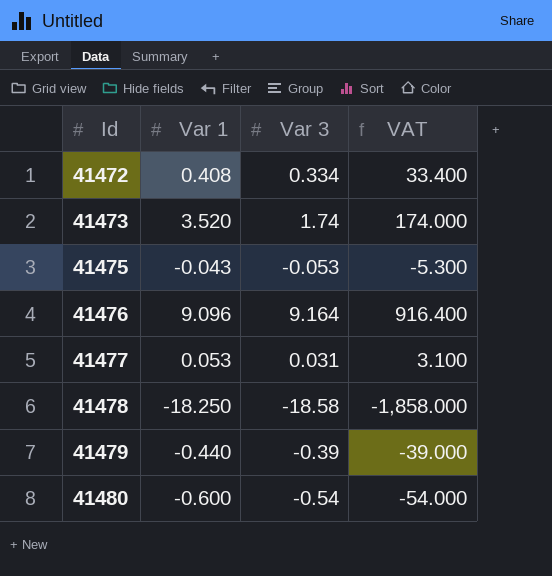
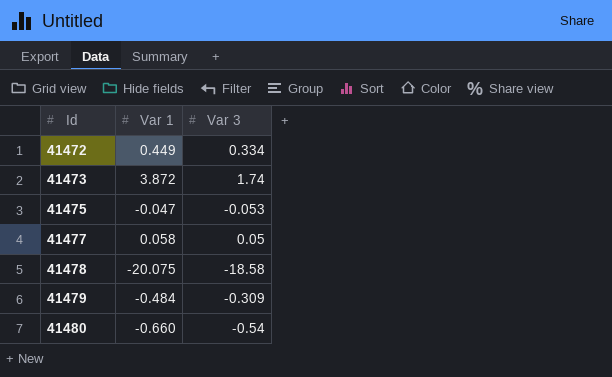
column VAT | formula: [Var 3] * 100 -> none
row 41476: 9.096 | 9.164 | 916.400 -> none
41472 | Var 1: 0.408 -> 0.449
41473 | Var 1: 3.520 -> 3.872
41475 | Var 1: -0.043 -> -0.047
41477 | Var 1: 0.053 -> 0.058
41477 | Var 3: 0.031 -> 0.05
41478 | Var 1: -18.250 -> -20.075
41479 | Var 1: -0.440 -> -0.484
41479 | Var 3: -0.39 -> -0.309
41480 | Var 1: -0.600 -> -0.660

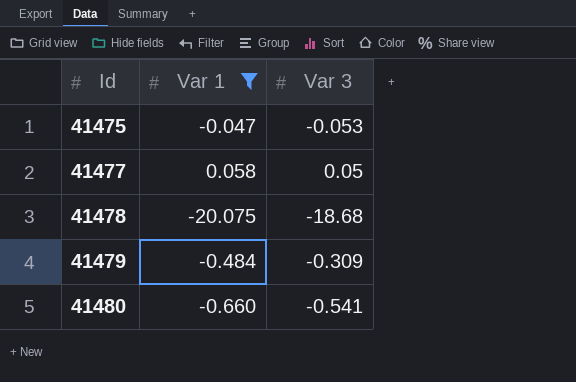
filter: none -> Var 1 <= 0.058
41478 | Var 3: -18.58 -> -18.68
41480 | Var 3: -0.54 -> -0.541

